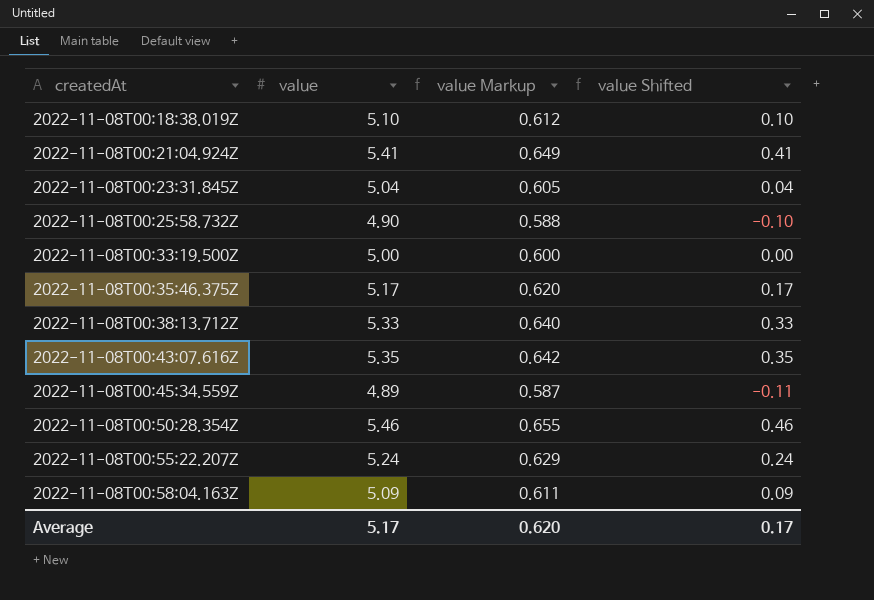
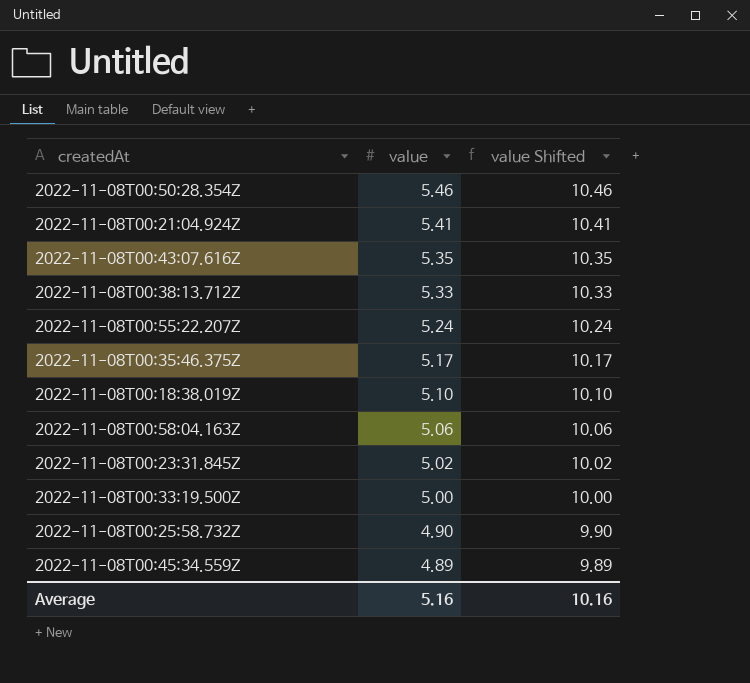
row order: createdAt ascending -> value descending
column value Markup | formula: [value] * 0.12 -> none
column value Shifted | formula: [value] - 5 -> [value] + 5
2022-11-08T00:58:04.163Z | value: 5.09 -> 5.06
2022-11-08T00:23:31.845Z | value: 5.04 -> 5.02
Average | value: 5.17 -> 5.16
Average | value Shifted: 0.17 -> 10.16

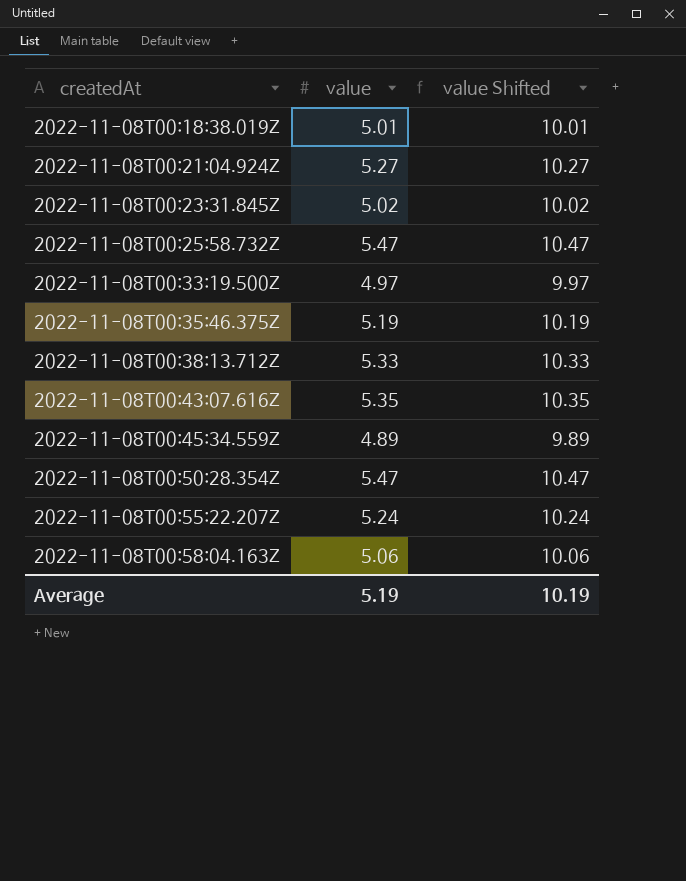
row order: value descending -> createdAt ascending
2022-11-08T00:18:38.019Z | value: 5.10 -> 5.01
2022-11-08T00:18:38.019Z | value Shifted: 10.10 -> 10.01
2022-11-08T00:21:04.924Z | value: 5.41 -> 5.27
2022-11-08T00:21:04.924Z | value Shifted: 10.41 -> 10.27
2022-11-08T00:25:58.732Z | value: 4.90 -> 5.47
2022-11-08T00:25:58.732Z | value Shifted: 9.90 -> 10.47
2022-11-08T00:33:19.500Z | value: 5.00 -> 4.97
2022-11-08T00:33:19.500Z | value Shifted: 10.00 -> 9.97
2022-11-08T00:35:46.375Z | value: 5.17 -> 5.19
2022-11-08T00:35:46.375Z | value Shifted: 10.17 -> 10.19
2022-11-08T00:50:28.354Z | value: 5.46 -> 5.47
2022-11-08T00:50:28.354Z | value Shifted: 10.46 -> 10.47
Average | value: 5.16 -> 5.19
Average | value Shifted: 10.16 -> 10.19

